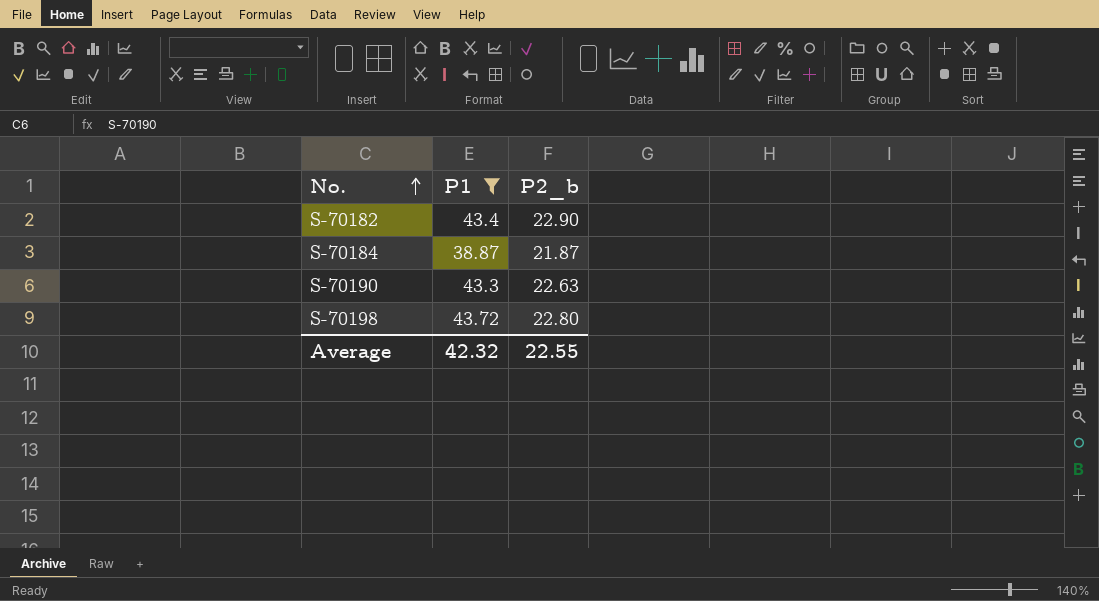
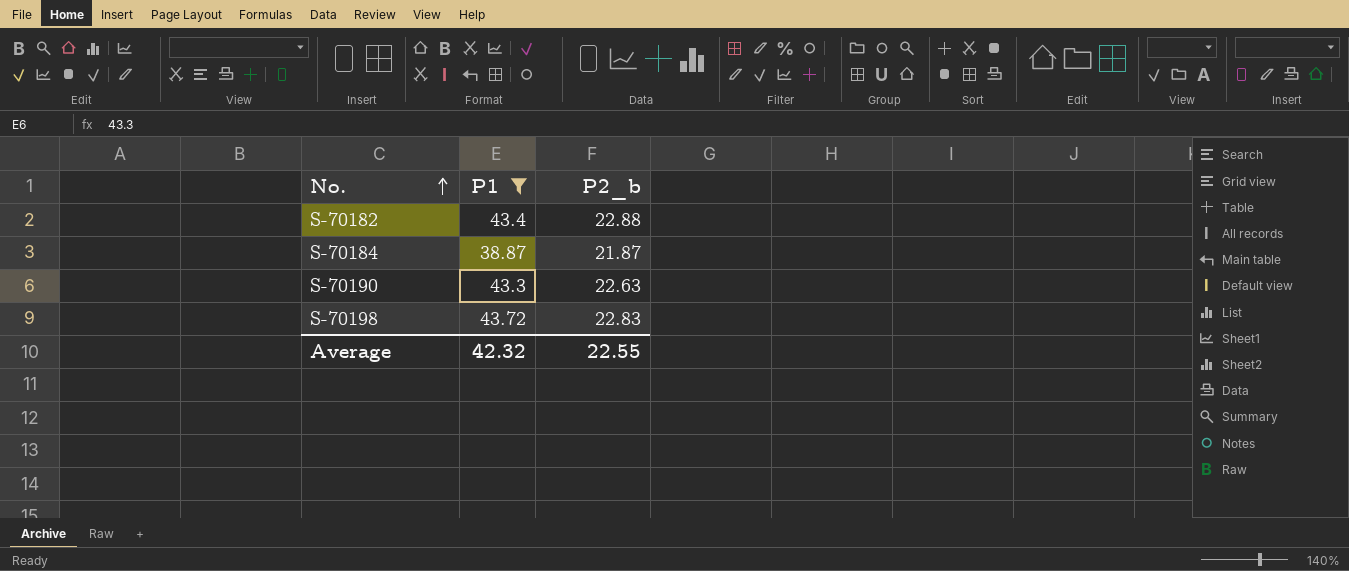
S-70182 | P2_b: 22.90 -> 22.88
S-70198 | P2_b: 22.80 -> 22.83

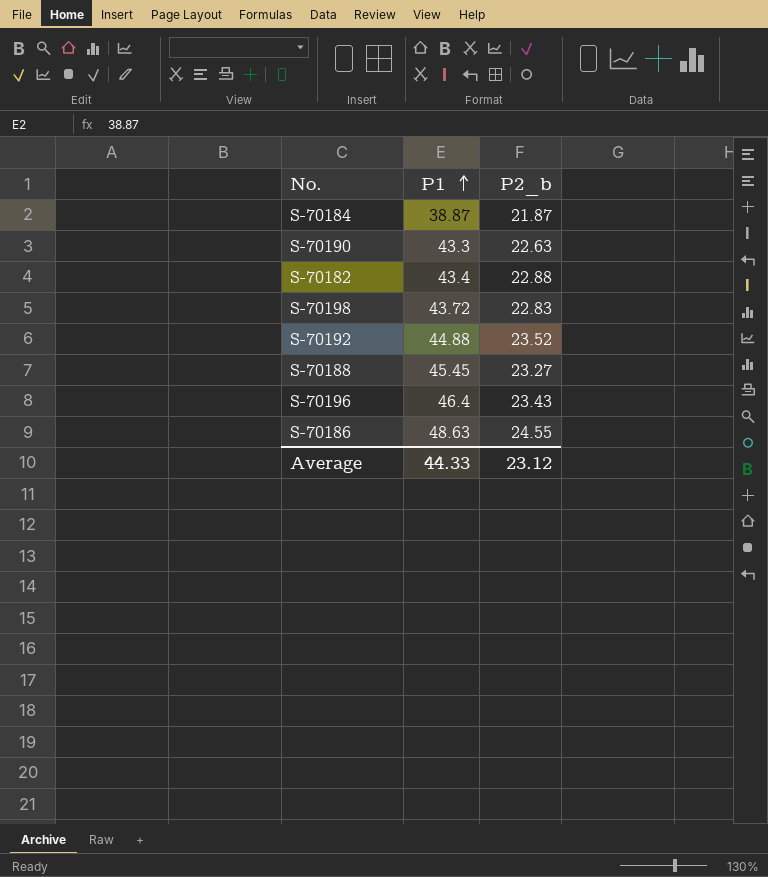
filter: P1 <= 43.72 -> none
row order: No. ascending -> P1 ascending
Average | P1: 42.32 -> 44.33
Average | P2_b: 22.55 -> 23.12

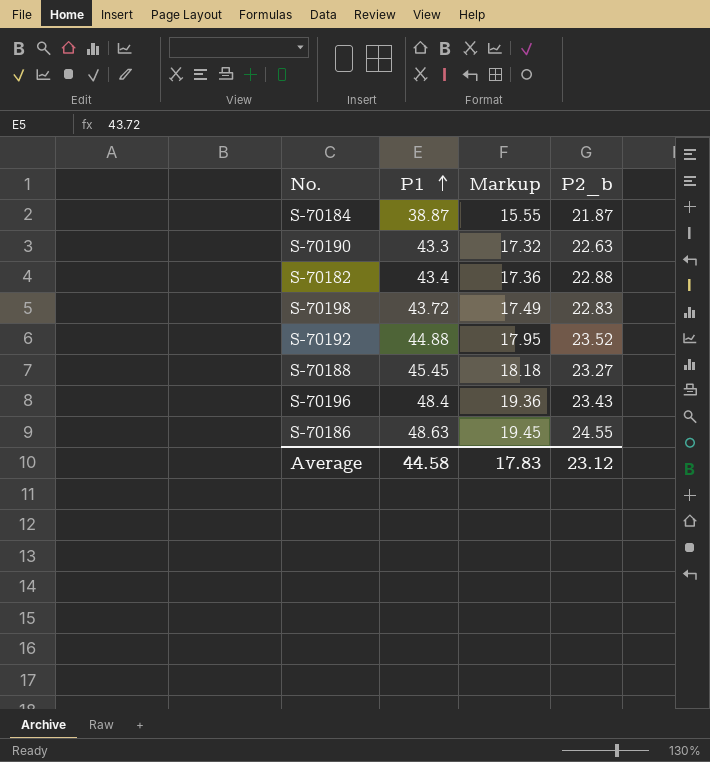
column Markup | formula: none -> [P1] * 0.4
S-70196 | P1: 46.4 -> 48.4
Average | P1: 44.33 -> 44.58

